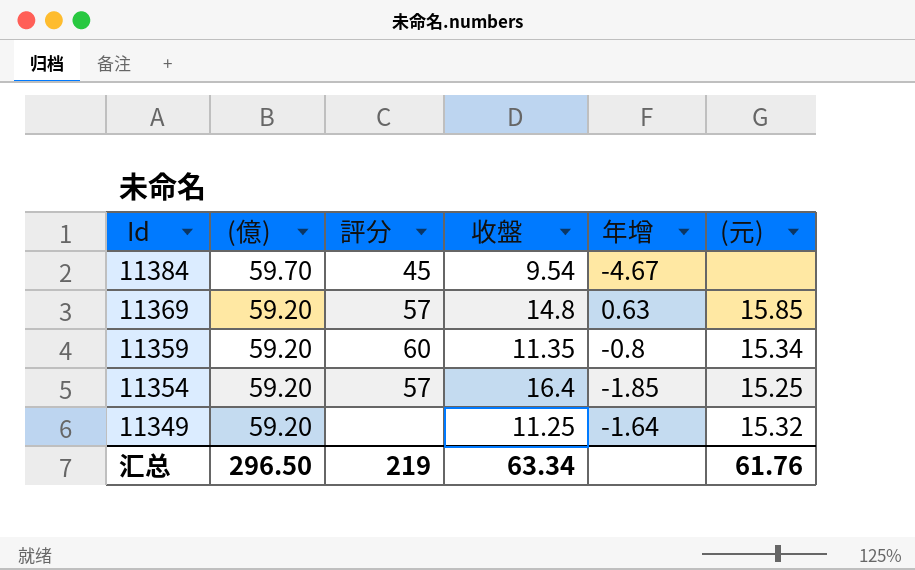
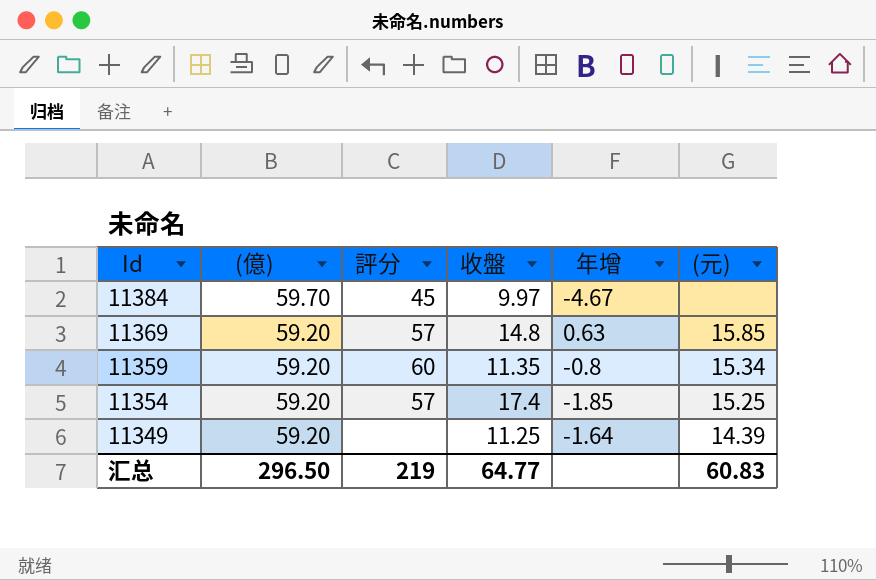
11384 | 收盤: 9.54 -> 9.97
11354 | 收盤: 16.4 -> 17.4
11349 | (元): 15.32 -> 14.39
汇总 | 收盤: 63.34 -> 64.77
汇总 | (元): 61.76 -> 60.83

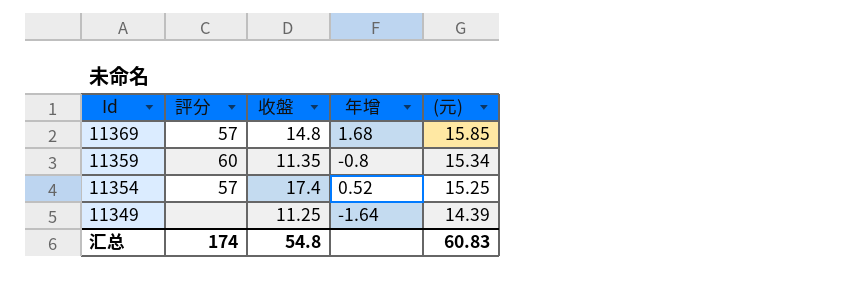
column (億) | position: 2 -> none
row 11384: 59.70 | 45 | 9.97 | -4.67 | none -> none
11369 | 年增: 0.63 -> 1.68
11354 | 年增: -1.85 -> 0.52
汇总 | 評分: 219 -> 174
汇总 | 收盤: 64.77 -> 54.8

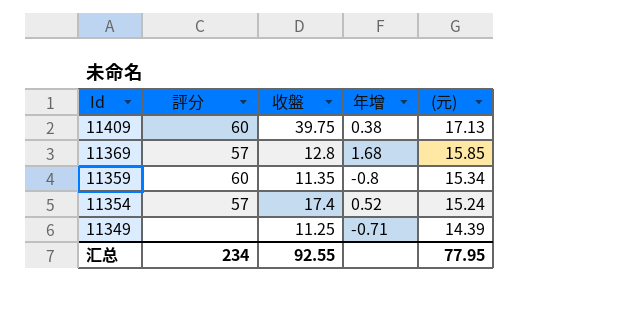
row 11409: none -> 60 | 39.75 | 0.38 | 17.13
11369 | 收盤: 14.8 -> 12.8
11354 | (元): 15.25 -> 15.24
11349 | 年增: -1.64 -> -0.71
汇总 | 評分: 174 -> 234
汇总 | 收盤: 54.8 -> 92.55
汇总 | (元): 60.83 -> 77.95

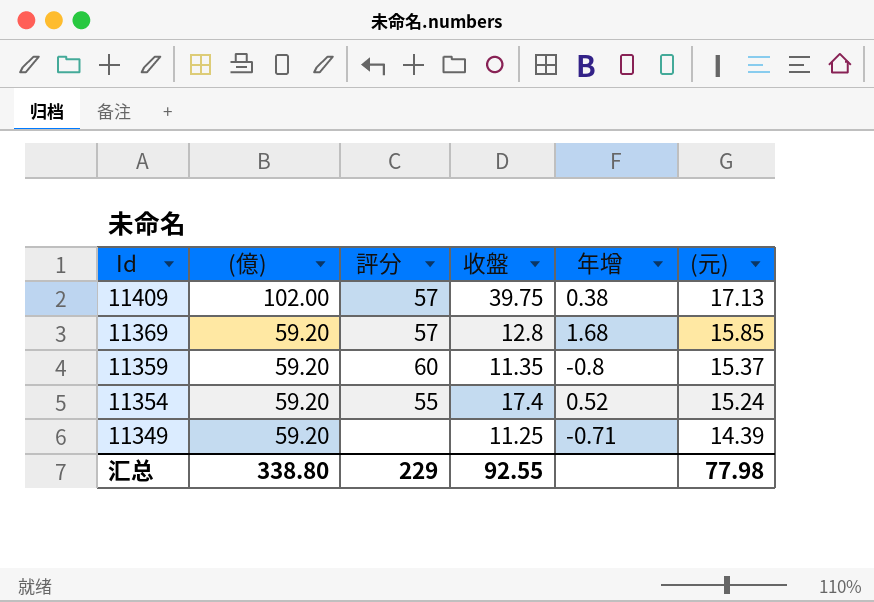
column (億) | position: none -> 2
11409 | 評分: 60 -> 57
11359 | (元): 15.34 -> 15.37
11354 | 評分: 57 -> 55
汇总 | 評分: 234 -> 229
汇总 | (元): 77.95 -> 77.98

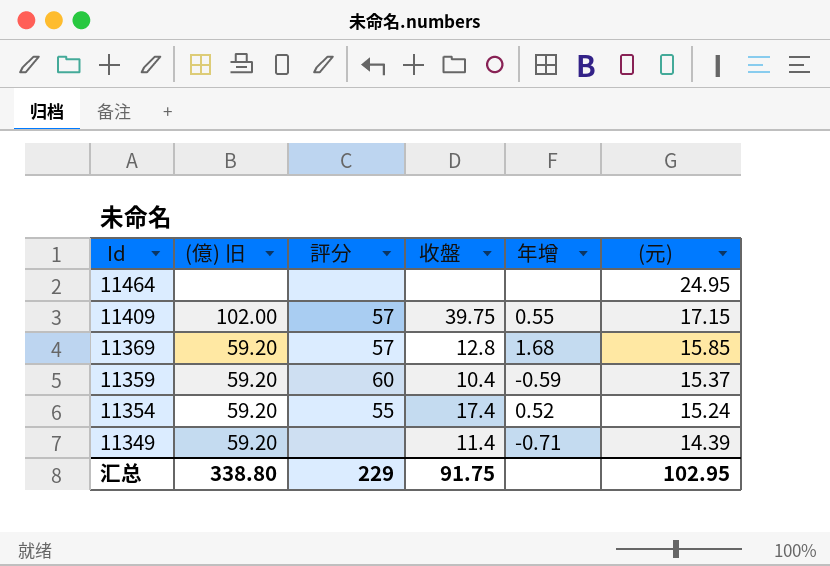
column name: (億) -> (億) 旧
row 11464: none -> none | none | none | none | 24.95
11409 | 年增: 0.38 -> 0.55
11409 | (元): 17.13 -> 17.15
11359 | 收盤: 11.35 -> 10.4
11359 | 年增: -0.8 -> -0.59
11349 | 收盤: 11.25 -> 11.4
汇总 | 收盤: 92.55 -> 91.75
汇总 | (元): 77.98 -> 102.95

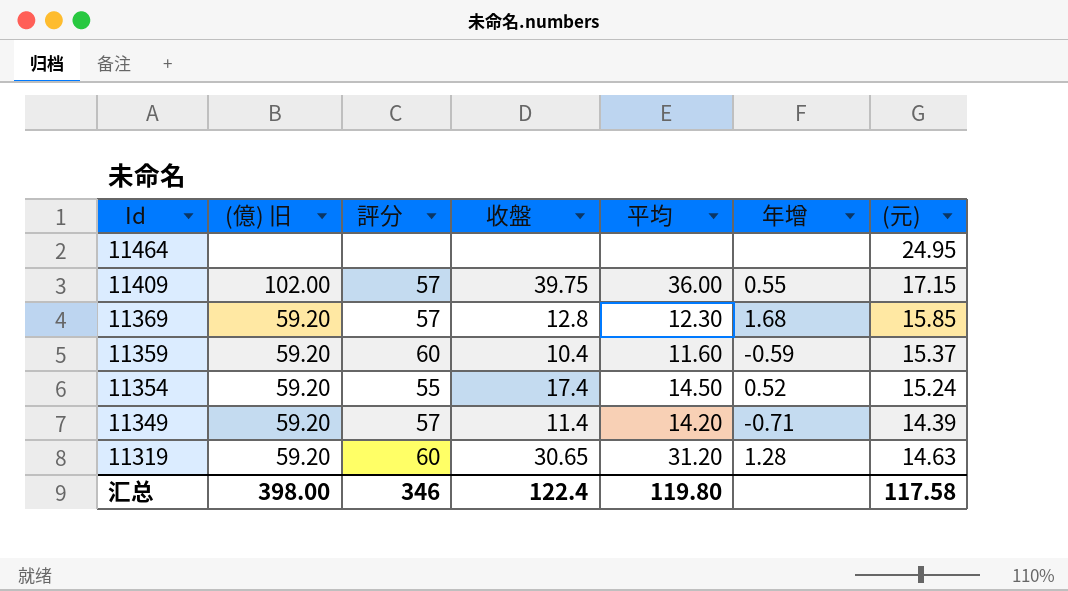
column 平均 | position: none -> 5
11349 | 評分: none -> 57
row 11319: none -> 59.20 | 60 | 30.65 | 31.20 | 1.28 | 14.63
汇总 | (億) 旧: 338.80 -> 398.00
汇总 | 評分: 229 -> 346
汇总 | 收盤: 91.75 -> 122.4
汇总 | (元): 102.95 -> 117.58

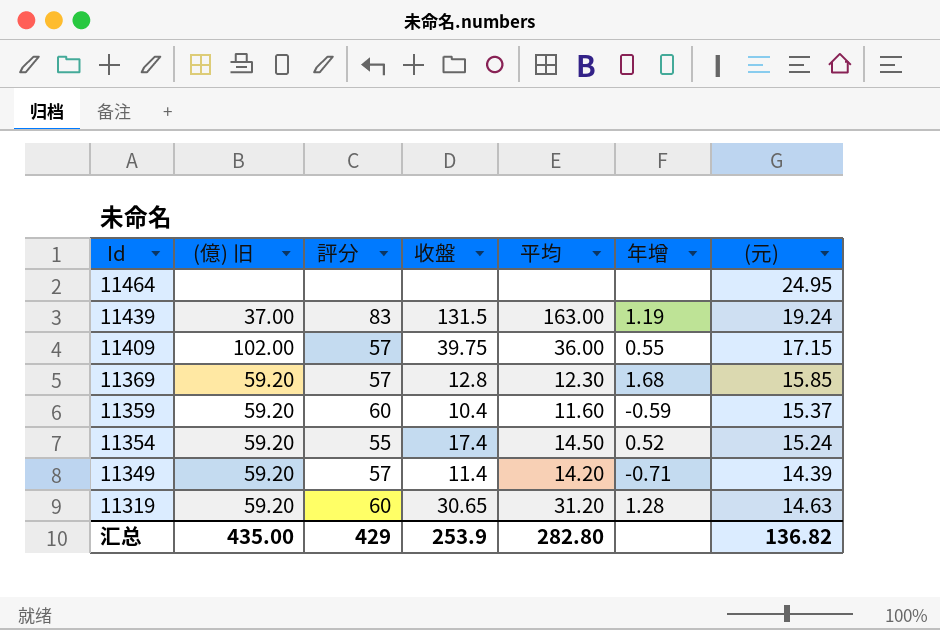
row 11439: none -> 37.00 | 83 | 131.5 | 163.00 | 1.19 | 19.24
汇总 | (億) 旧: 398.00 -> 435.00
汇总 | 評分: 346 -> 429
汇总 | 收盤: 122.4 -> 253.9
汇总 | 平均: 119.80 -> 282.80
汇总 | (元): 117.58 -> 136.82

